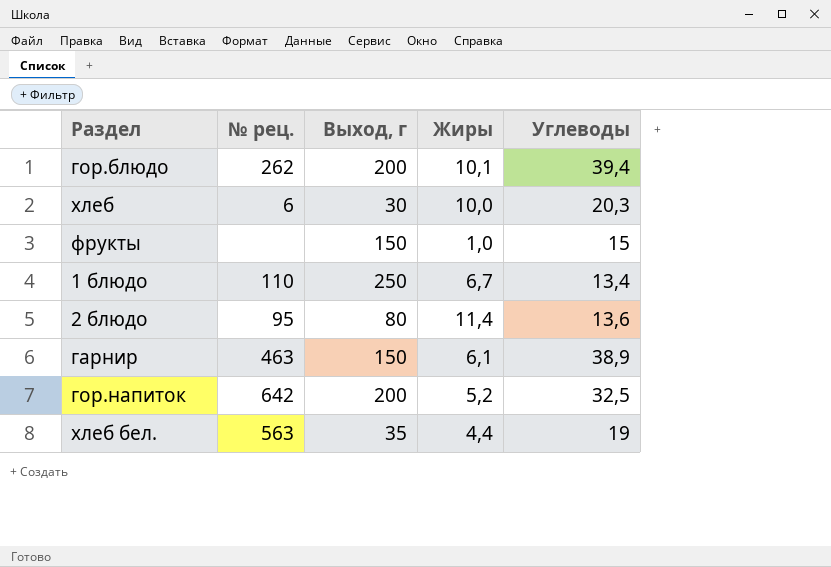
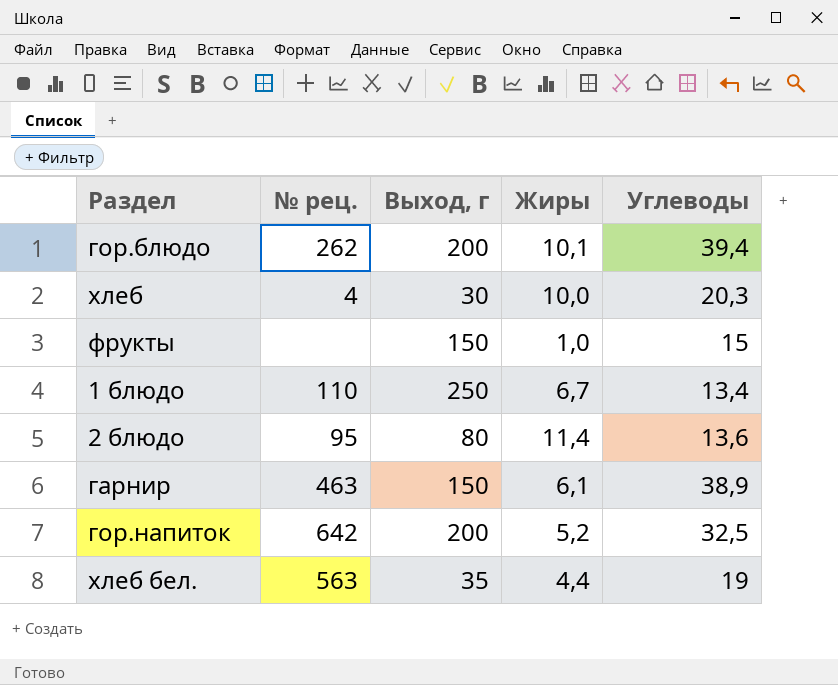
хлеб | № рец.: 6 -> 4

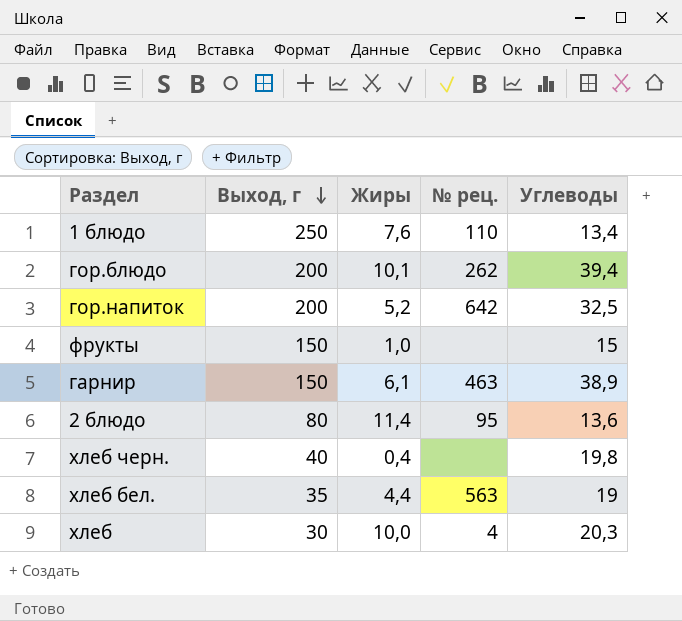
row order: none -> Выход, г descending
column № рец. | position: 2 -> 4
1 блюдо | Жиры: 6,7 -> 7,6
row хлеб черн.: none -> 40 | 0,4 | none | 19,8

